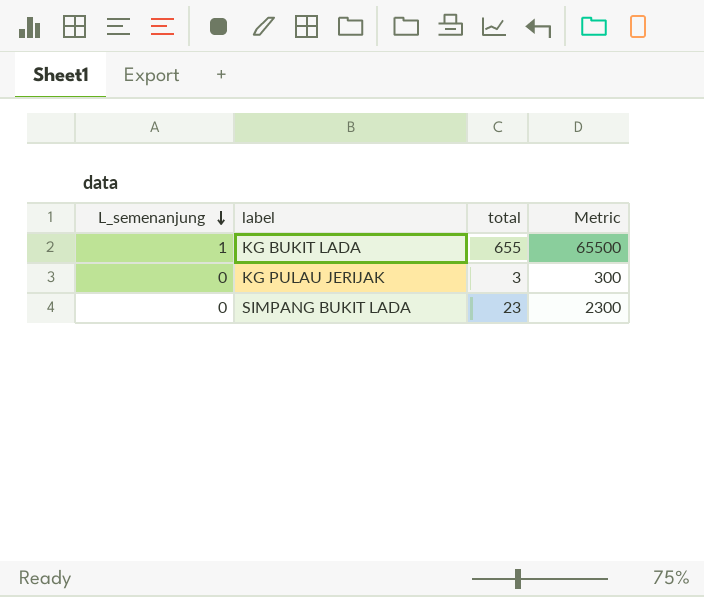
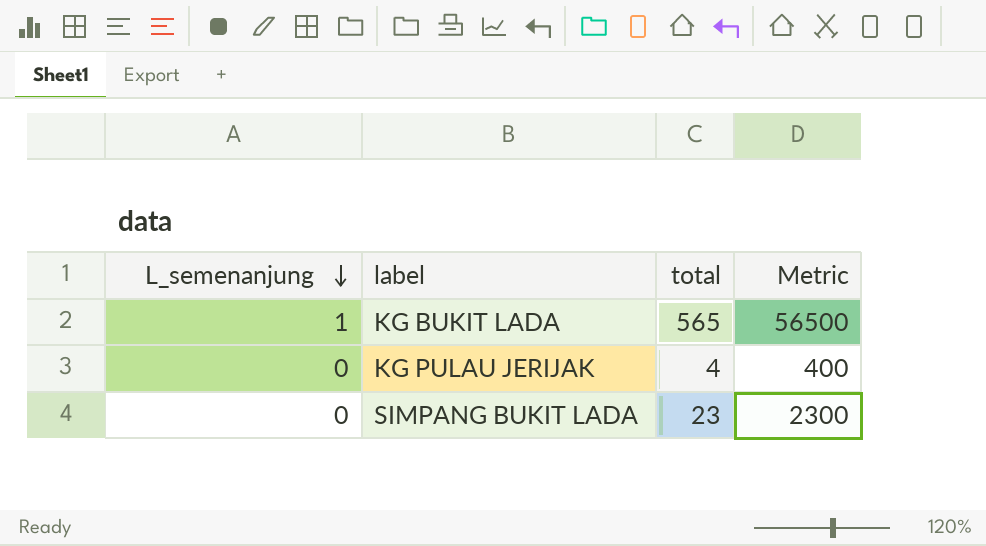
KG BUKIT LADA | total: 655 -> 565
KG BUKIT LADA | Metric: 65500 -> 56500
KG PULAU JERIJAK | total: 3 -> 4
KG PULAU JERIJAK | Metric: 300 -> 400

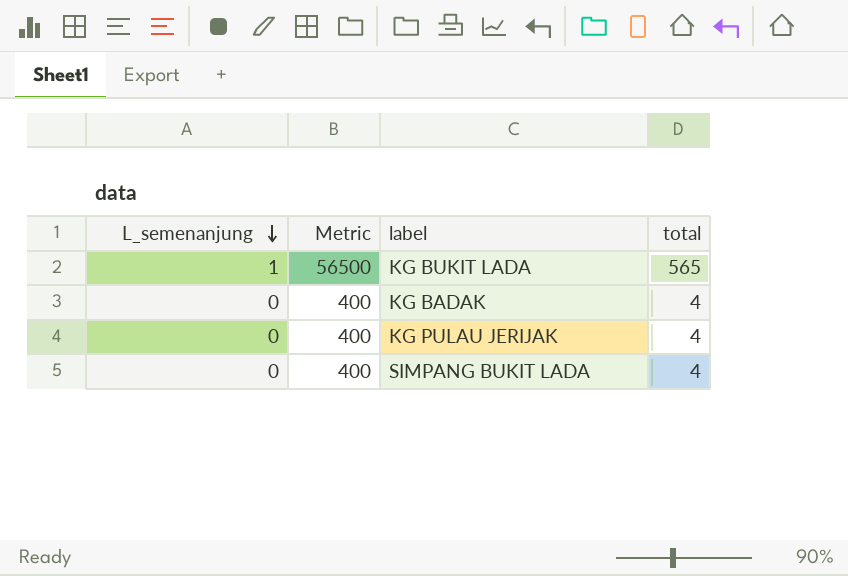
column Metric | position: 4 -> 2
row KG BADAK: none -> 0 | 400 | 4
SIMPANG BUKIT LADA | Metric: 2300 -> 400
SIMPANG BUKIT LADA | total: 23 -> 4

